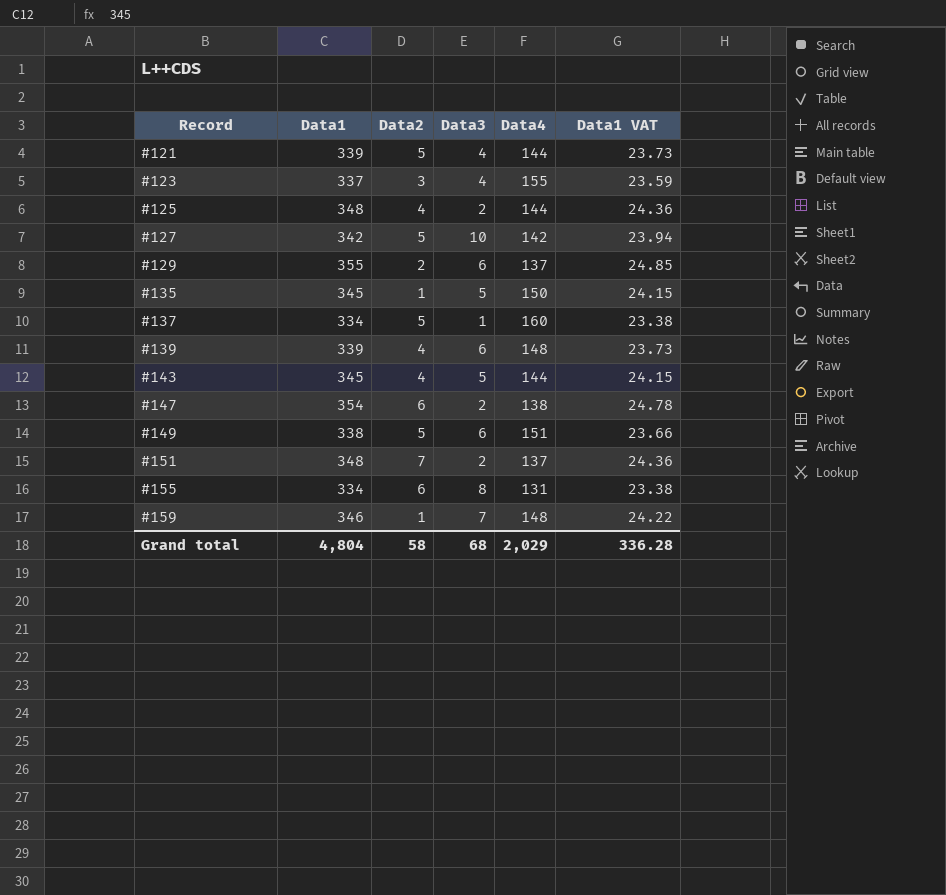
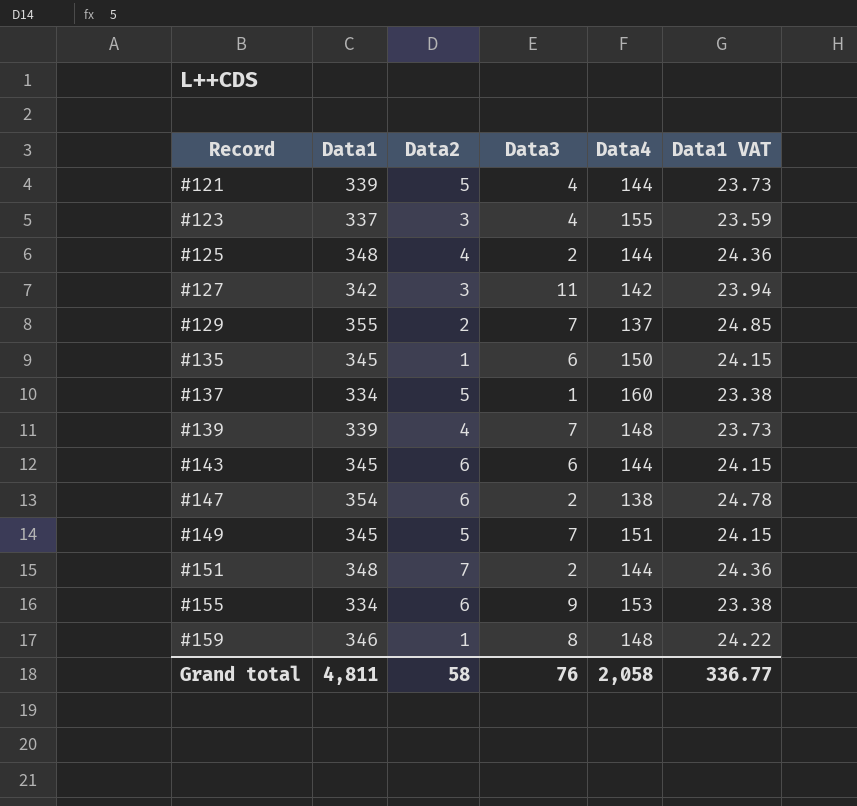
#127 | Data2: 5 -> 3
#127 | Data3: 10 -> 11
#129 | Data3: 6 -> 7
#135 | Data3: 5 -> 6
#139 | Data3: 6 -> 7
#143 | Data2: 4 -> 6
#143 | Data3: 5 -> 6
#149 | Data1: 338 -> 345
#149 | Data3: 6 -> 7
#149 | Data1 VAT: 23.66 -> 24.15
#151 | Data4: 137 -> 144
#155 | Data3: 8 -> 9
#155 | Data4: 131 -> 153
#159 | Data3: 7 -> 8
Grand total | Data1: 4,804 -> 4,811
Grand total | Data3: 68 -> 76
Grand total | Data4: 2,029 -> 2,058
Grand total | Data1 VAT: 336.28 -> 336.77

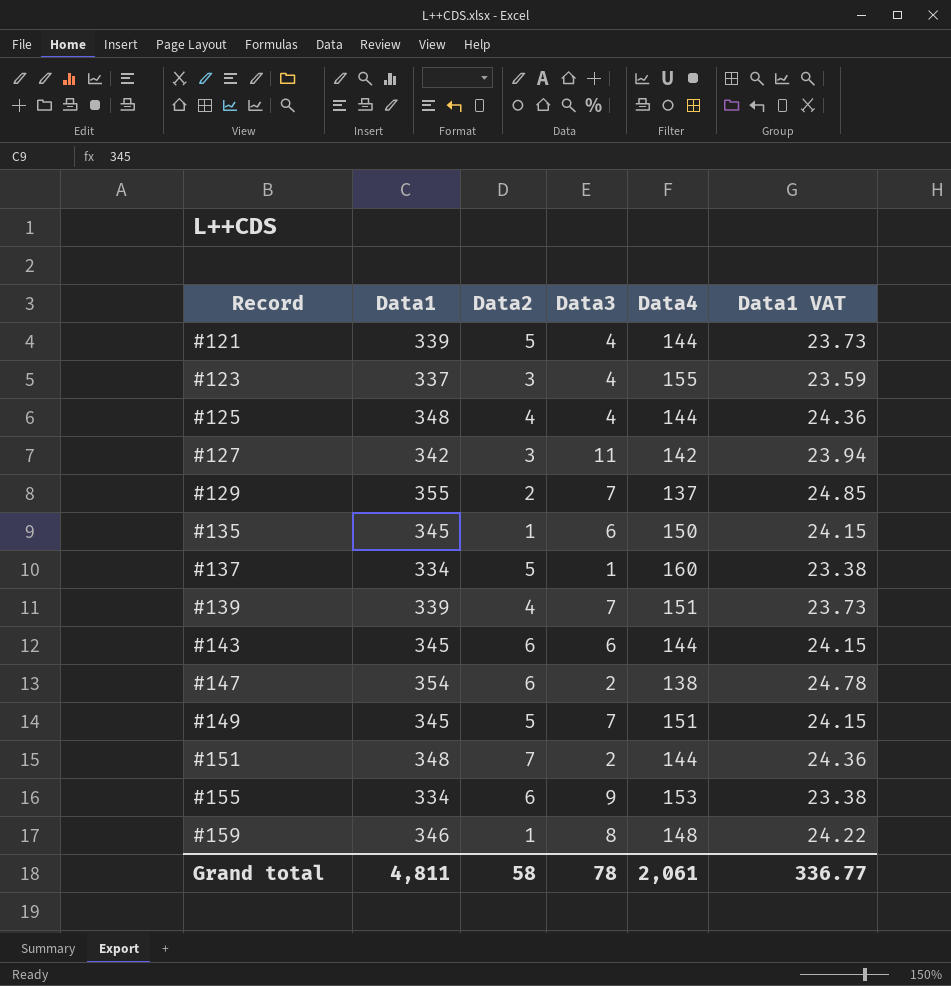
#125 | Data3: 2 -> 4
#139 | Data4: 148 -> 151
Grand total | Data3: 76 -> 78
Grand total | Data4: 2,058 -> 2,061

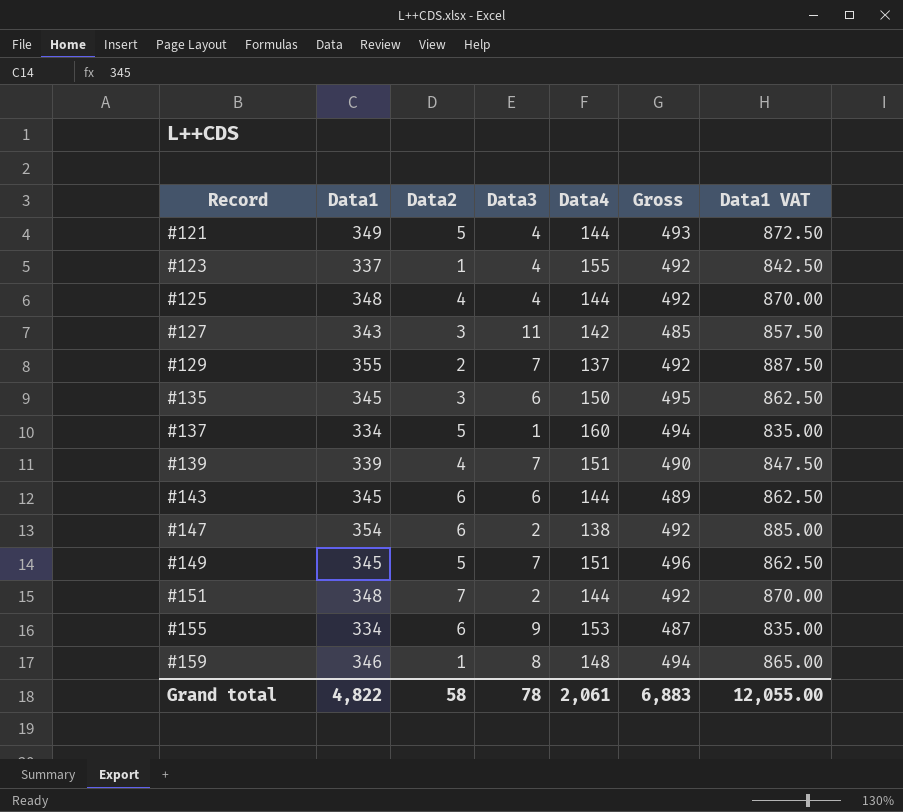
column Gross | formula: none -> [Data1] + [Data4]
column Data1 VAT | formula: [Data1] * 0.07 -> [Data1] * 2.5
#121 | Data1: 339 -> 349
#123 | Data2: 3 -> 1
#127 | Data1: 342 -> 343
#135 | Data2: 1 -> 3
Grand total | Data1: 4,811 -> 4,822
Grand total | Data1 VAT: 336.77 -> 12,055.00

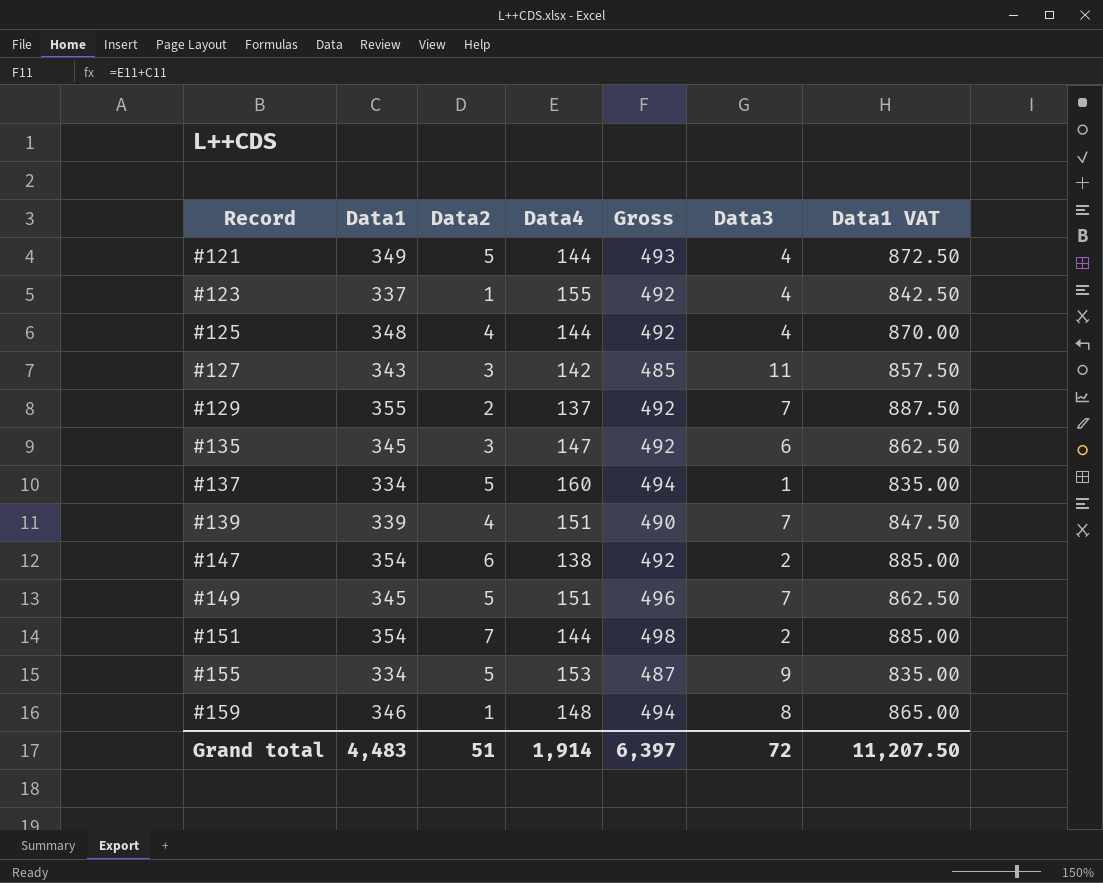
column Data3 | position: 4 -> 6
row #143: 345 | 6 | 6 | 144 | 489 | 862.50 -> none
#135 | Data4: 150 -> 147
#135 | Gross: 495 -> 492
#151 | Data1: 348 -> 354
#151 | Gross: 492 -> 498
#151 | Data1 VAT: 870.00 -> 885.00
#155 | Data2: 6 -> 5
Grand total | Data1: 4,822 -> 4,483
Grand total | Data2: 58 -> 51
Grand total | Data4: 2,061 -> 1,914
Grand total | Gross: 6,883 -> 6,397
Grand total | Data3: 78 -> 72
Grand total | Data1 VAT: 12,055.00 -> 11,207.50

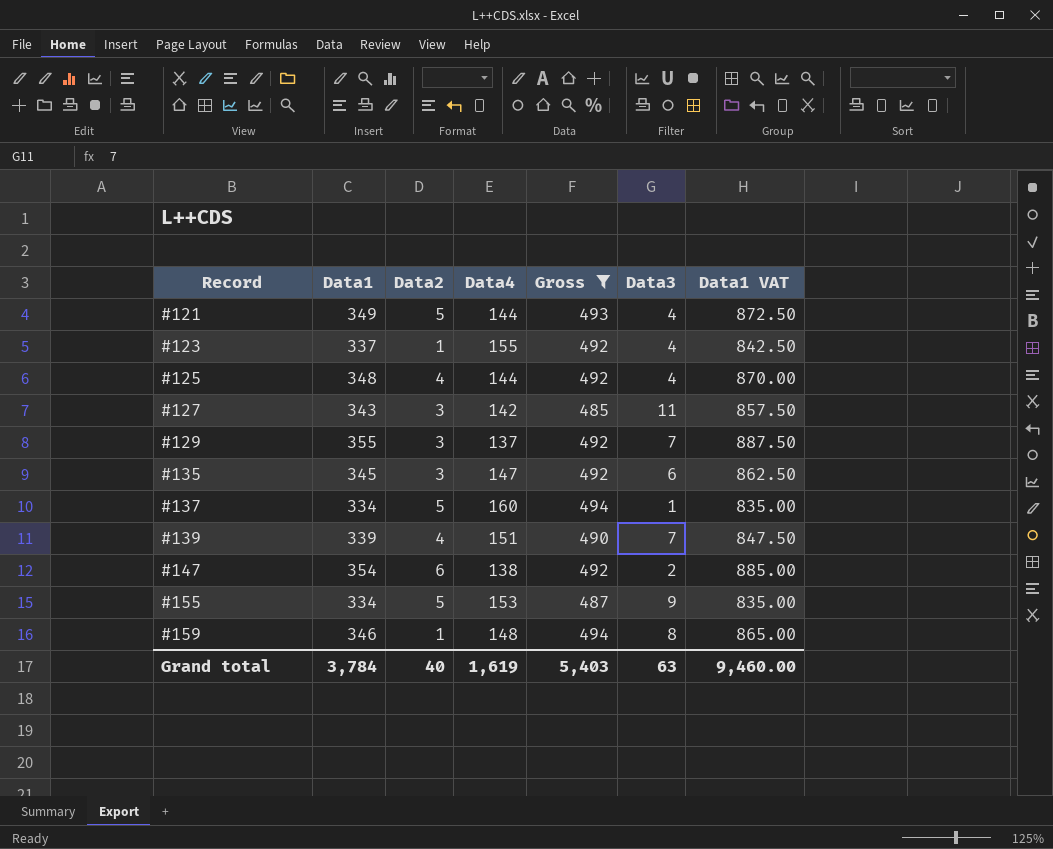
filter: none -> Gross <= 494
#129 | Data2: 2 -> 3
Grand total | Data1: 4,483 -> 3,784
Grand total | Data2: 51 -> 40
Grand total | Data4: 1,914 -> 1,619
Grand total | Gross: 6,397 -> 5,403
Grand total | Data3: 72 -> 63
Grand total | Data1 VAT: 11,207.50 -> 9,460.00

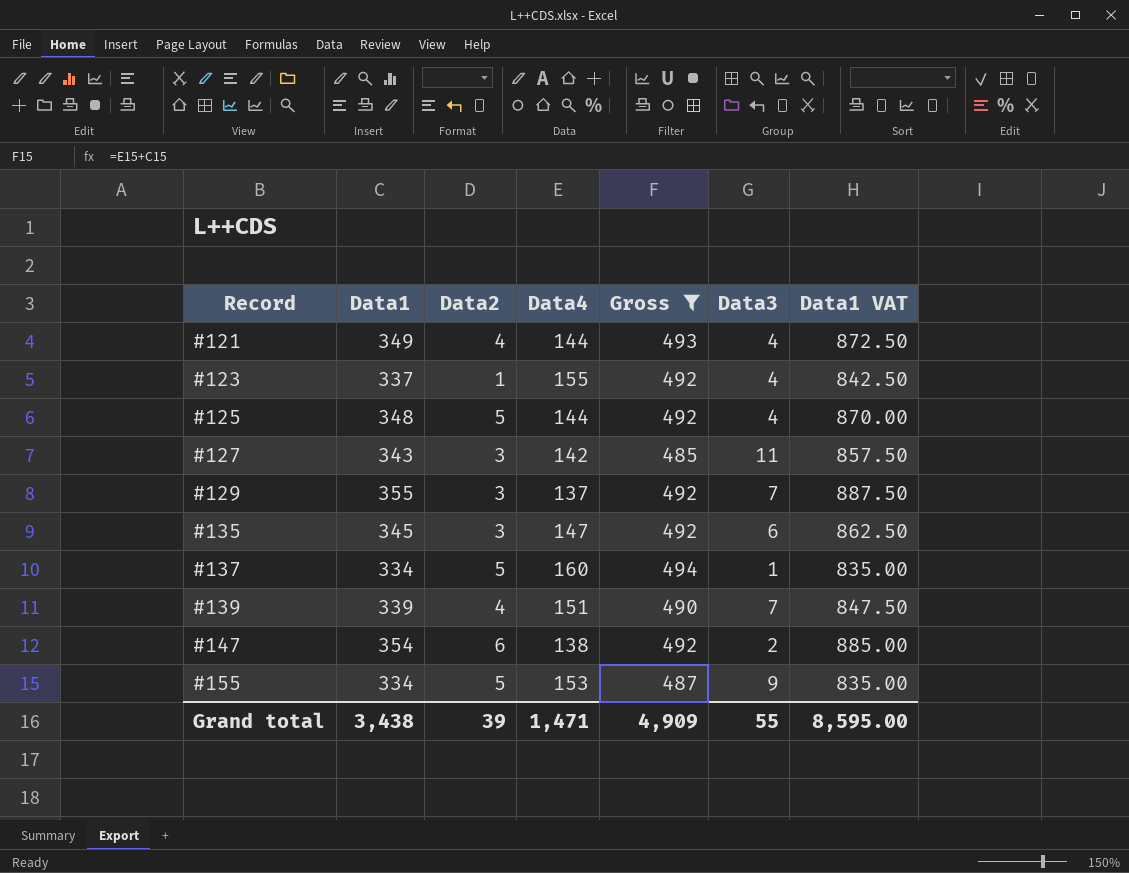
row #159: 346 | 1 | 148 | 494 | 8 | 865.00 -> none
#121 | Data2: 5 -> 4
#125 | Data2: 4 -> 5
Grand total | Data1: 3,784 -> 3,438
Grand total | Data2: 40 -> 39
Grand total | Data4: 1,619 -> 1,471
Grand total | Gross: 5,403 -> 4,909
Grand total | Data3: 63 -> 55
Grand total | Data1 VAT: 9,460.00 -> 8,595.00

